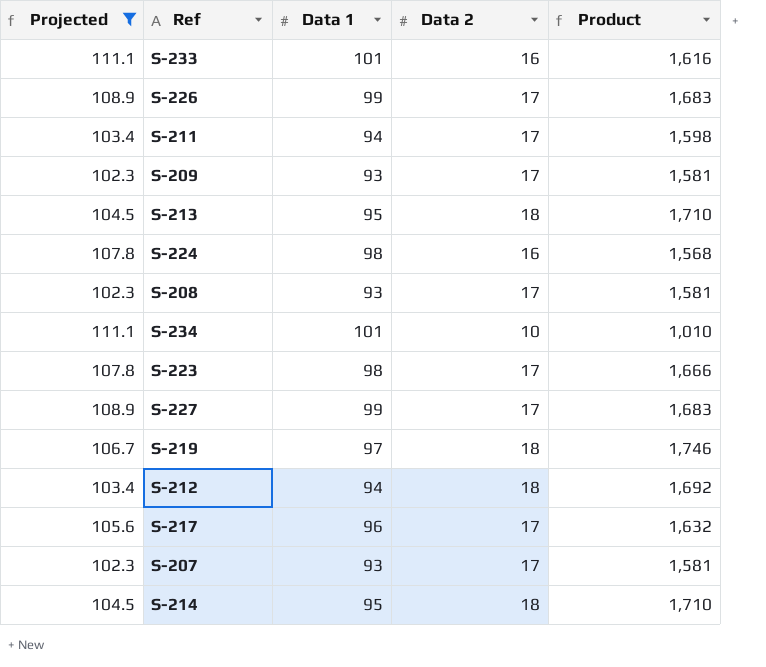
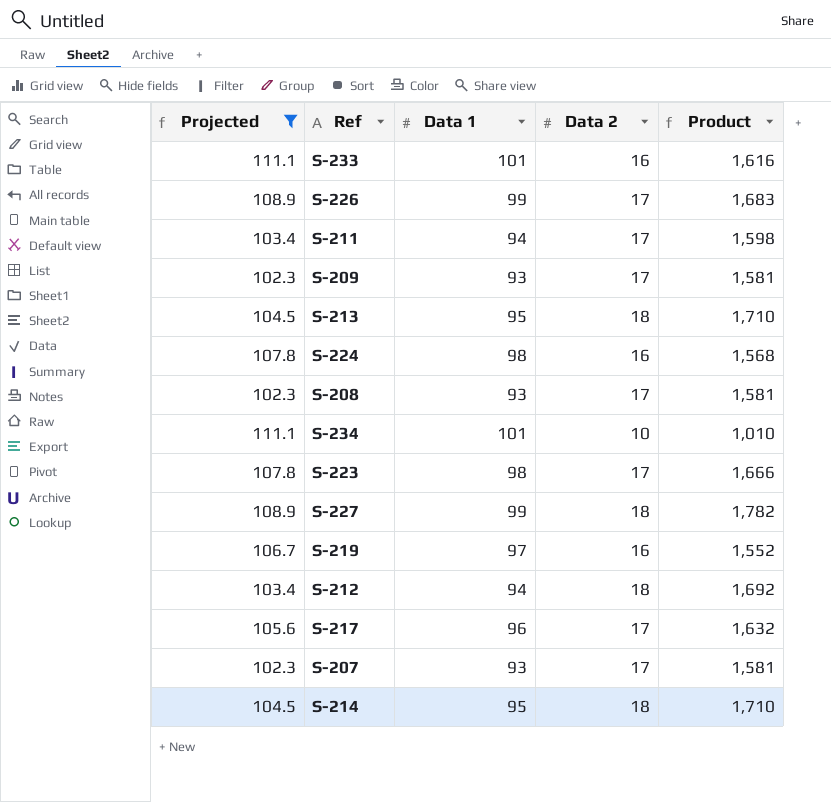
S-227 | Data 2: 17 -> 18
S-227 | Product: 1,683 -> 1,782
S-219 | Data 2: 18 -> 16
S-219 | Product: 1,746 -> 1,552

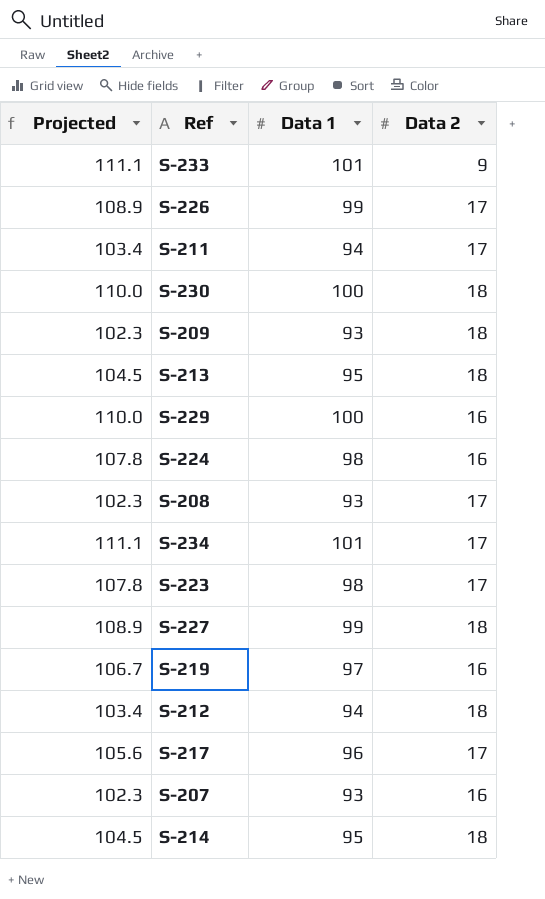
filter: Projected != 110.0 -> none
column Product | formula: [Data 1] * [Data 2] -> none
S-233 | Data 2: 16 -> 9
S-209 | Data 2: 17 -> 18
S-234 | Data 2: 10 -> 17
S-207 | Data 2: 17 -> 16

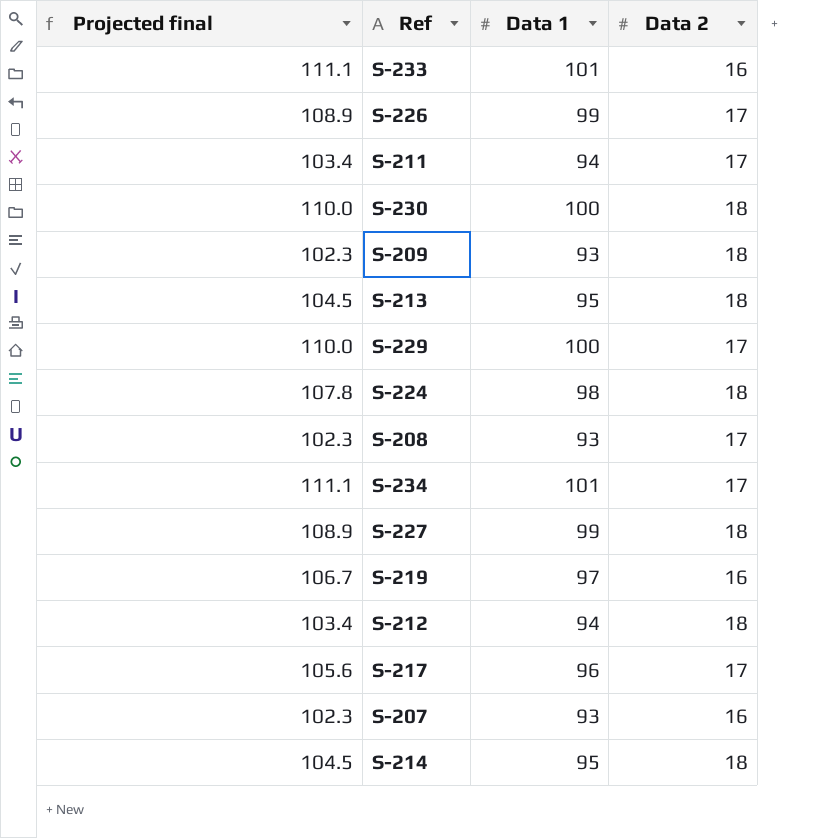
column name: Projected -> Projected final
row S-223: 107.8 | 98 | 17 -> none
S-233 | Data 2: 9 -> 16
S-229 | Data 2: 16 -> 17
S-224 | Data 2: 16 -> 18

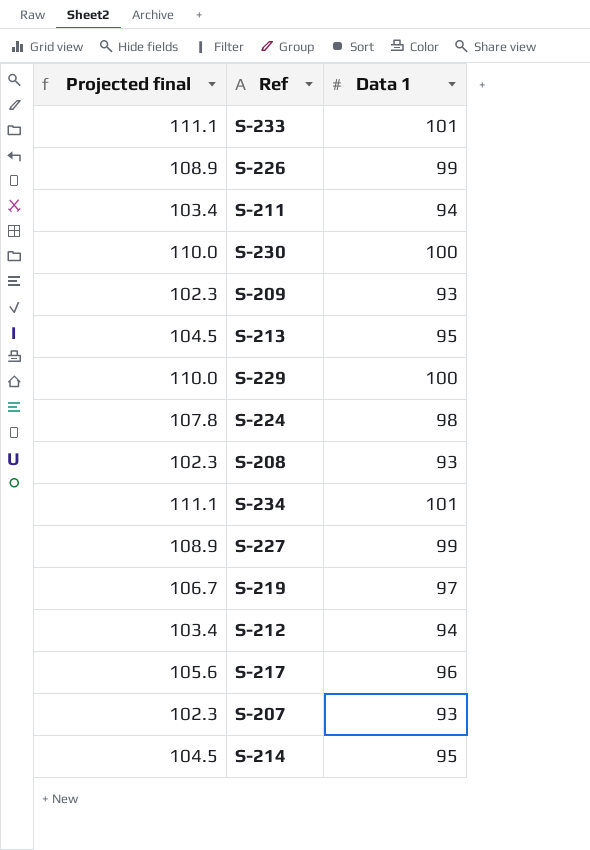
column Data 2 | position: 4 -> none

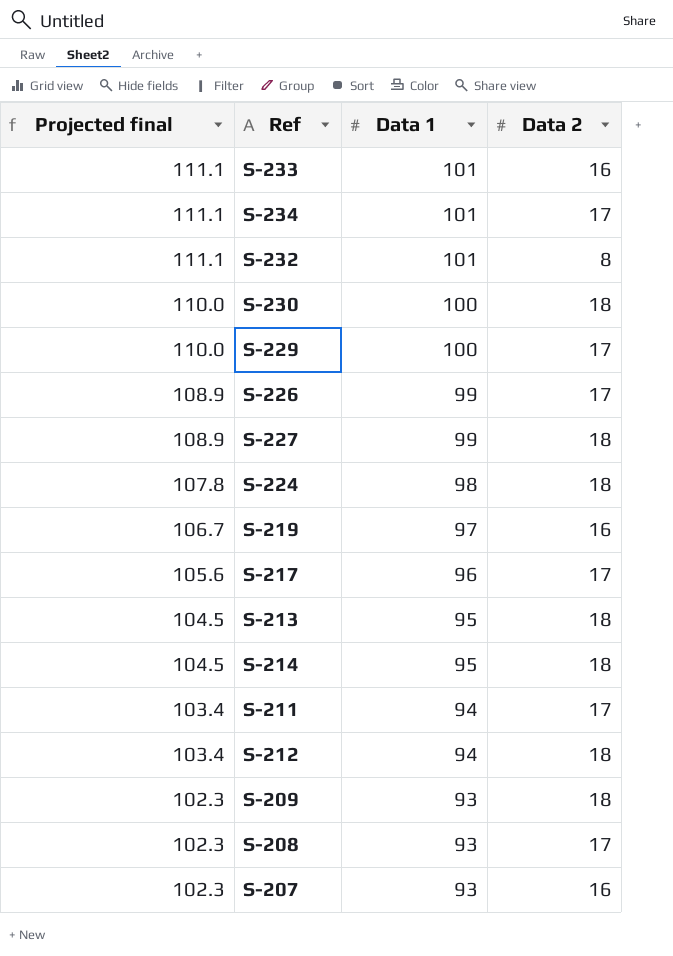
row order: none -> Projected final descending
column Data 2 | position: none -> 4
row S-232: none -> 111.1 | 101 | 8

